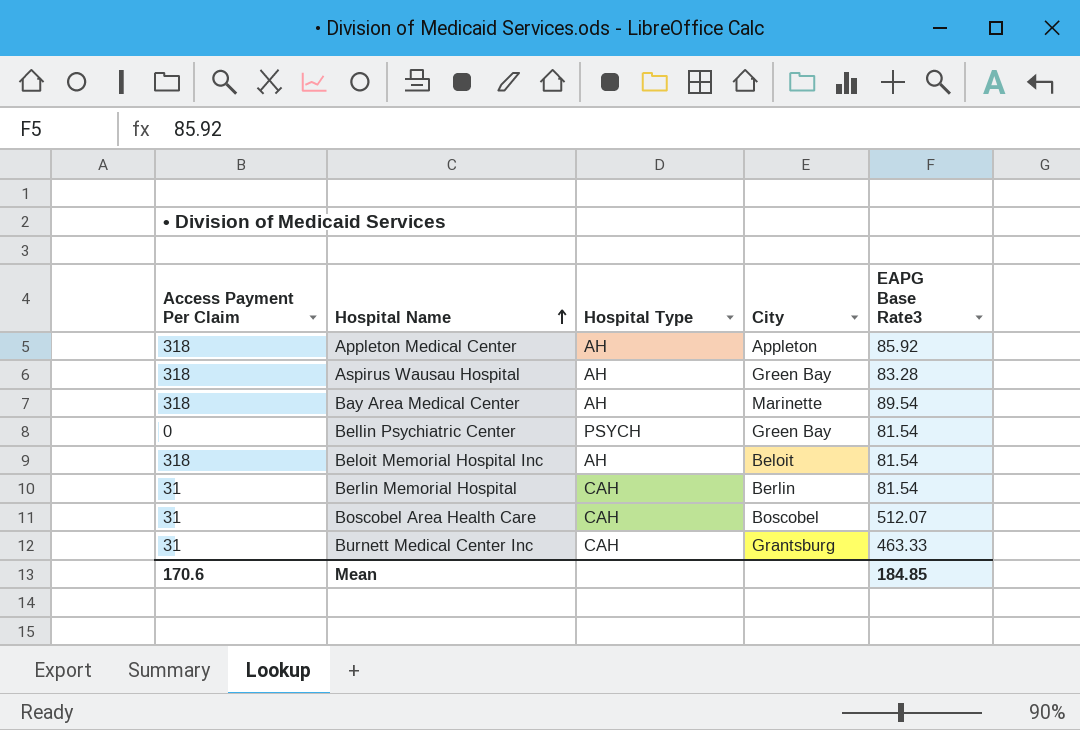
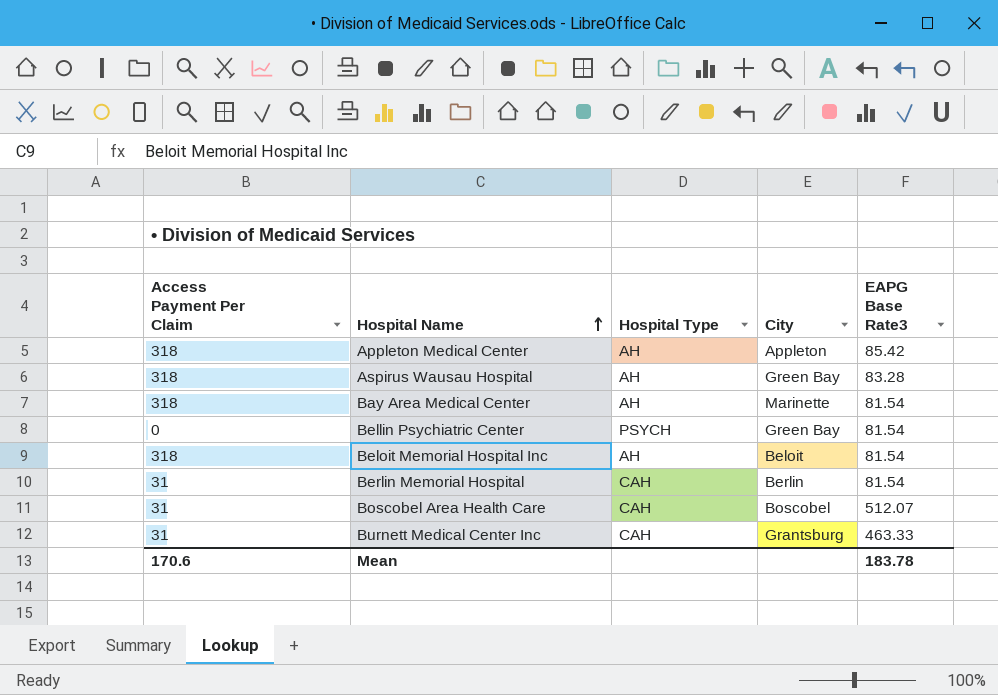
Appleton Medical Center | EAPG Base Rate3: 85.92 -> 85.42
Bay Area Medical Center | EAPG Base Rate3: 89.54 -> 81.54
Mean | EAPG Base Rate3: 184.85 -> 183.78

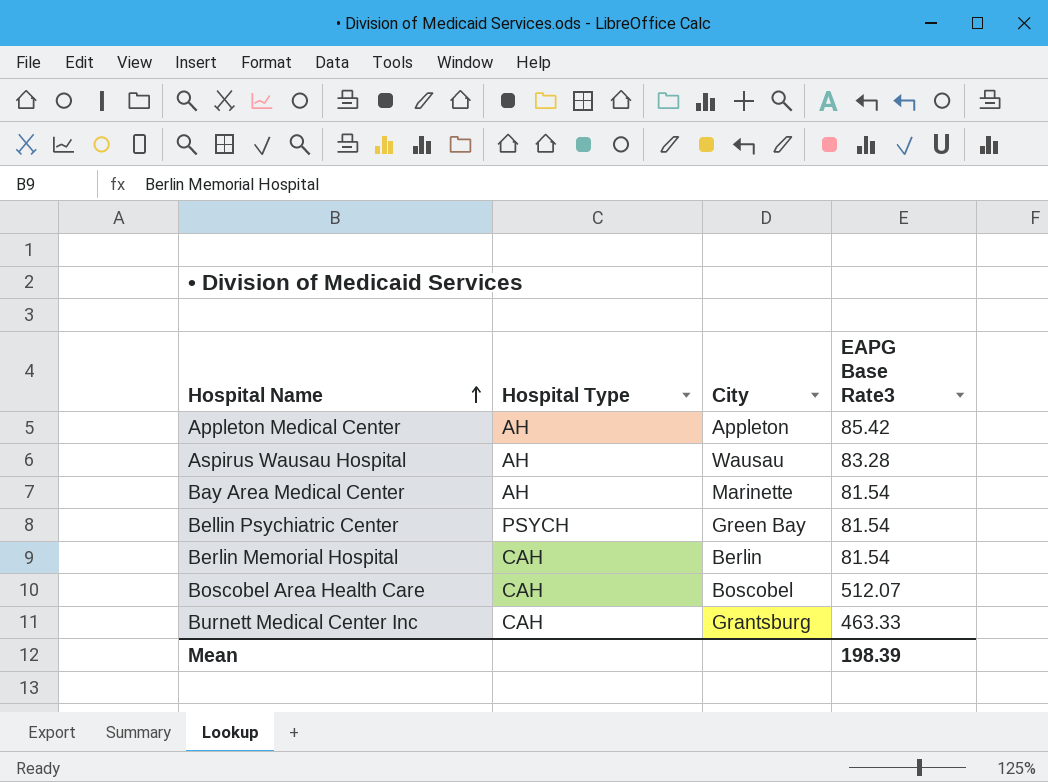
column Access Payment Per Claim | position: 1 -> none
row Beloit Memorial Hospital Inc: 318 | AH | Beloit | 81.54 -> none
Aspirus Wausau Hospital | City: Green Bay -> Wausau
Mean | EAPG Base Rate3: 183.78 -> 198.39

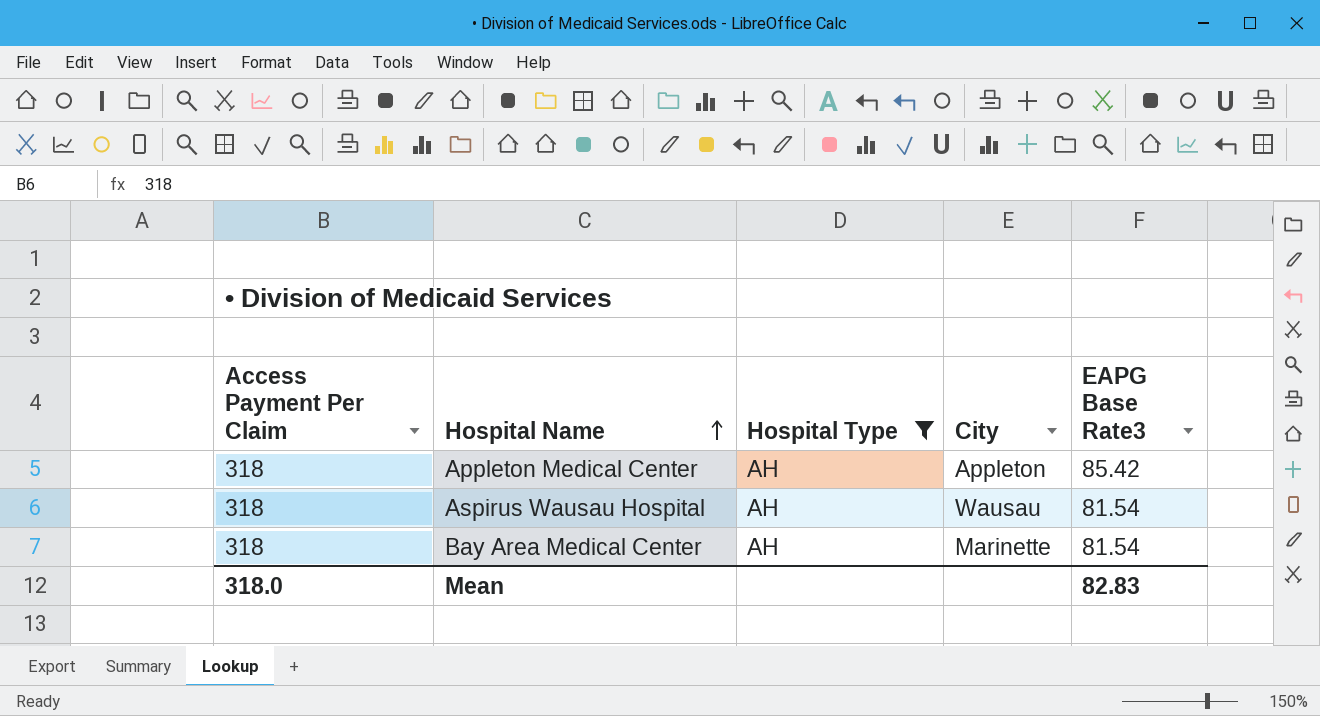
filter: none -> Hospital Type = AH
column Access Payment Per Claim | position: none -> 1
Aspirus Wausau Hospital | EAPG Base Rate3: 83.28 -> 81.54
Mean | EAPG Base Rate3: 198.39 -> 82.83

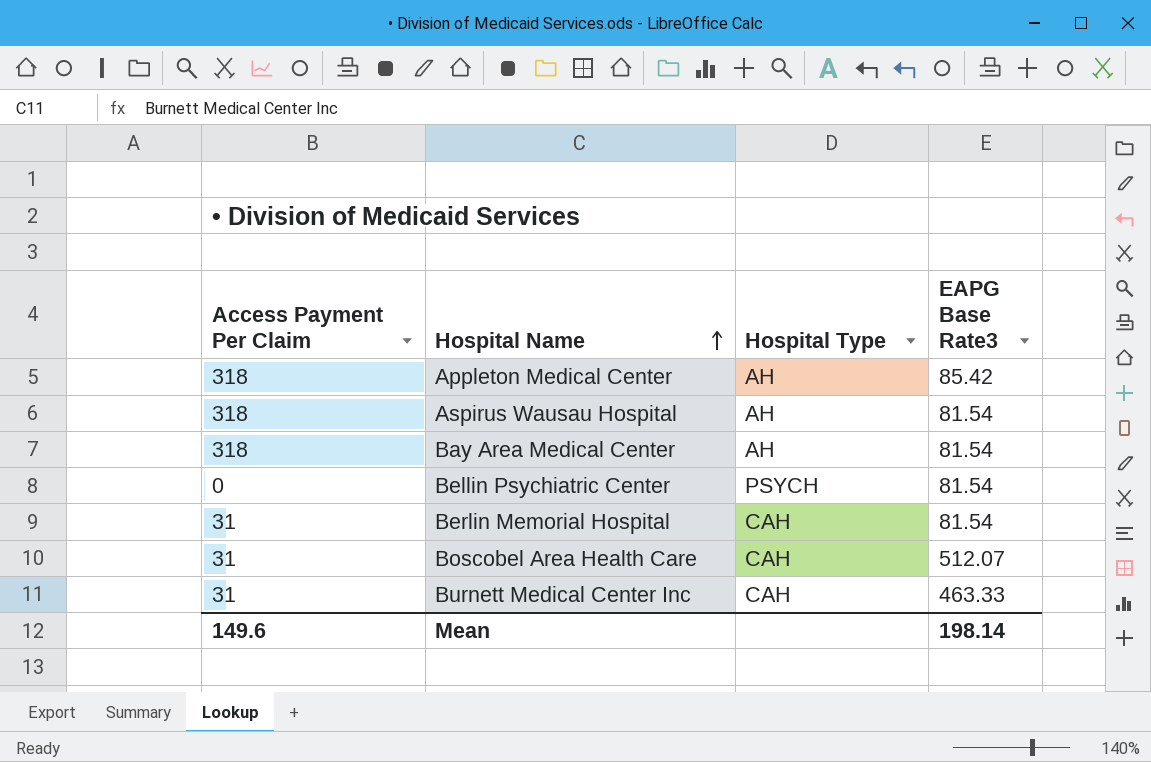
filter: Hospital Type = AH -> none
column City | position: 4 -> none
Mean | Access Payment Per Claim: 318.0 -> 149.6
Mean | EAPG Base Rate3: 82.83 -> 198.14

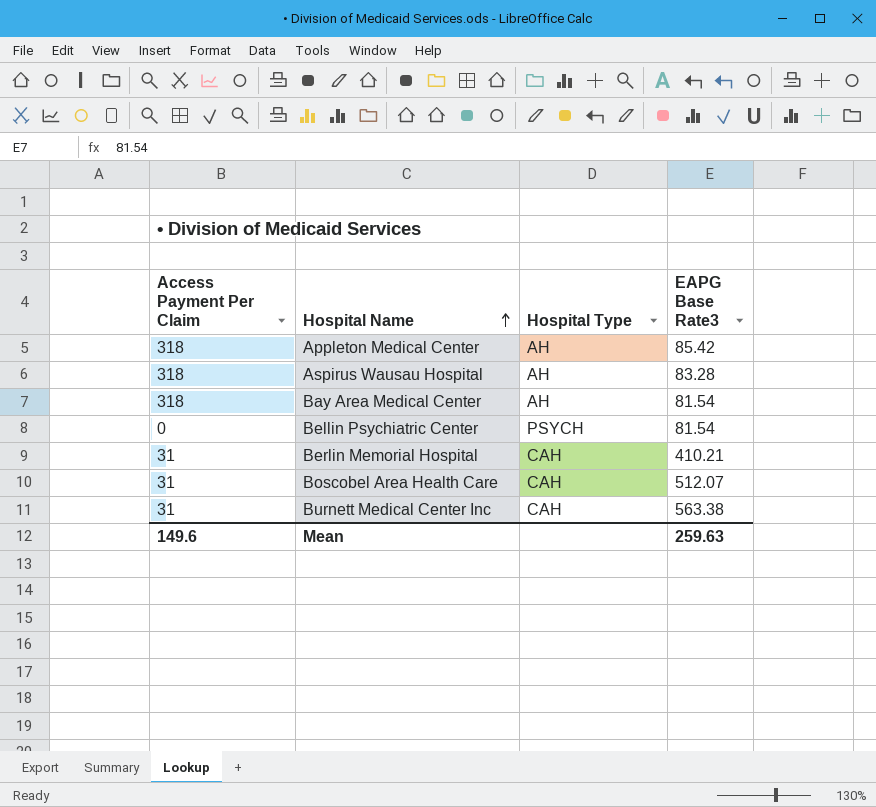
Aspirus Wausau Hospital | EAPG Base Rate3: 81.54 -> 83.28
Berlin Memorial Hospital | EAPG Base Rate3: 81.54 -> 410.21
Burnett Medical Center Inc | EAPG Base Rate3: 463.33 -> 563.38
Mean | EAPG Base Rate3: 198.14 -> 259.63

